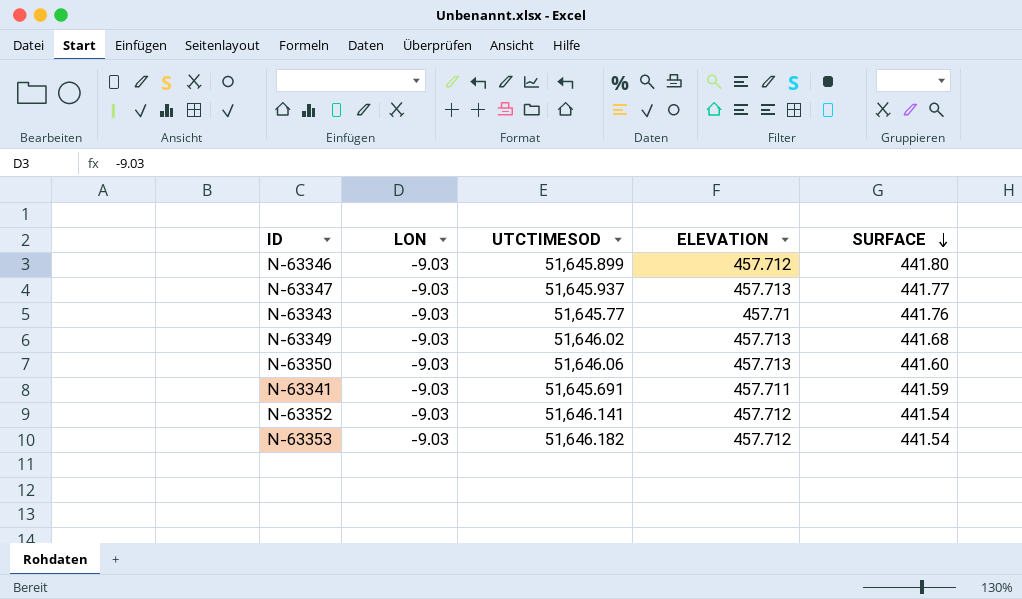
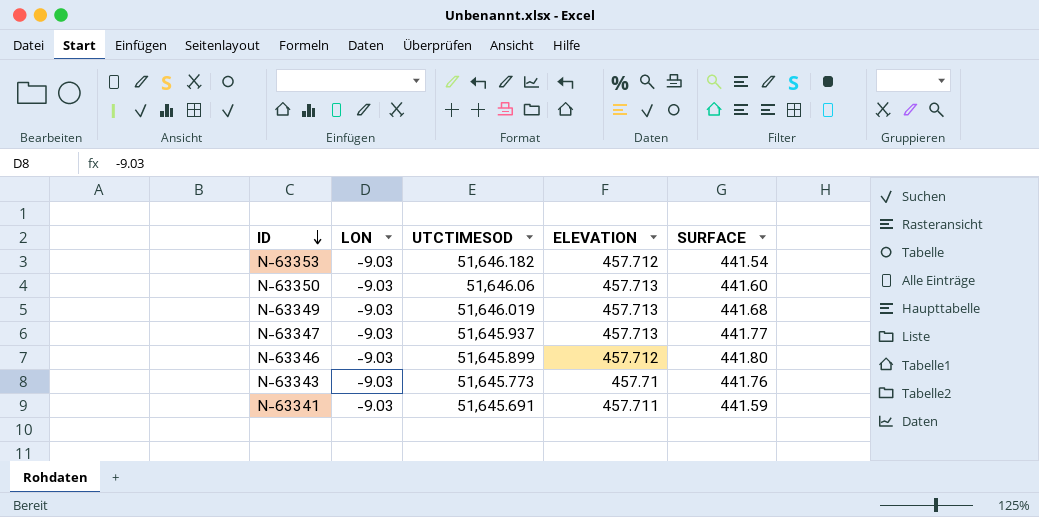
row order: SURFACE descending -> ID descending
row N-63352: -9.03 | 51,646.141 | 457.712 | 441.54 -> none
N-63349 | UTCTIMESOD: 51,646.02 -> 51,646.019
N-63343 | UTCTIMESOD: 51,645.77 -> 51,645.773

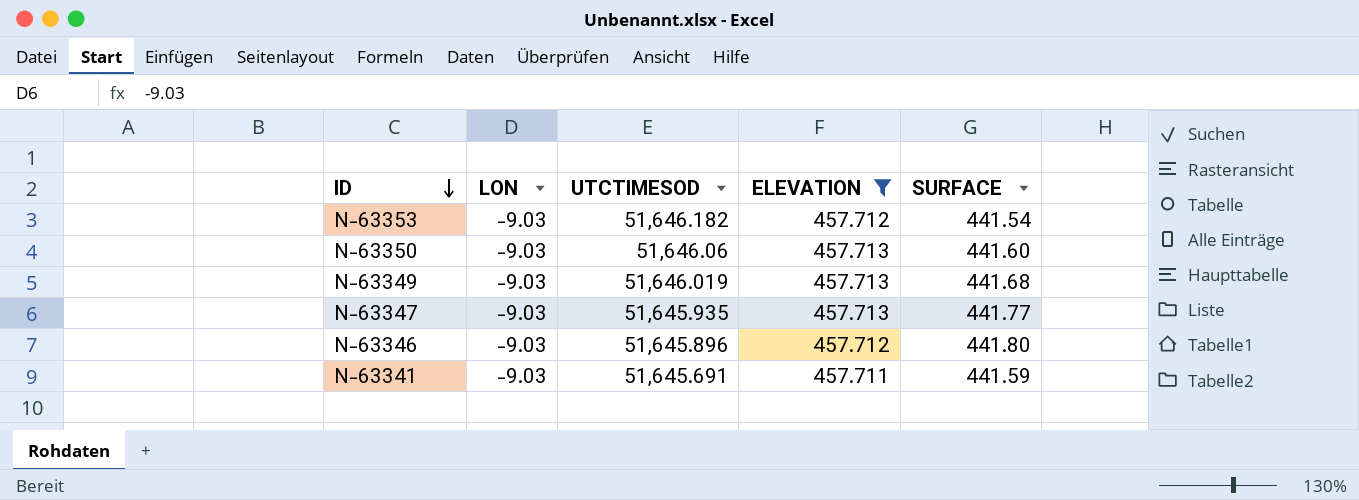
filter: none -> ELEVATION != 457.71
N-63347 | UTCTIMESOD: 51,645.937 -> 51,645.935
N-63346 | UTCTIMESOD: 51,645.899 -> 51,645.896

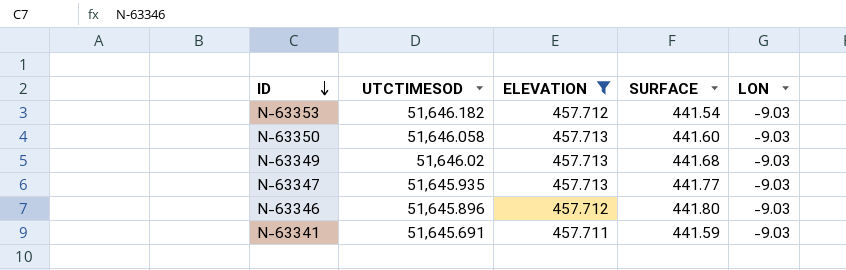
column LON | position: 2 -> 5
N-63350 | UTCTIMESOD: 51,646.06 -> 51,646.058
N-63349 | UTCTIMESOD: 51,646.019 -> 51,646.02

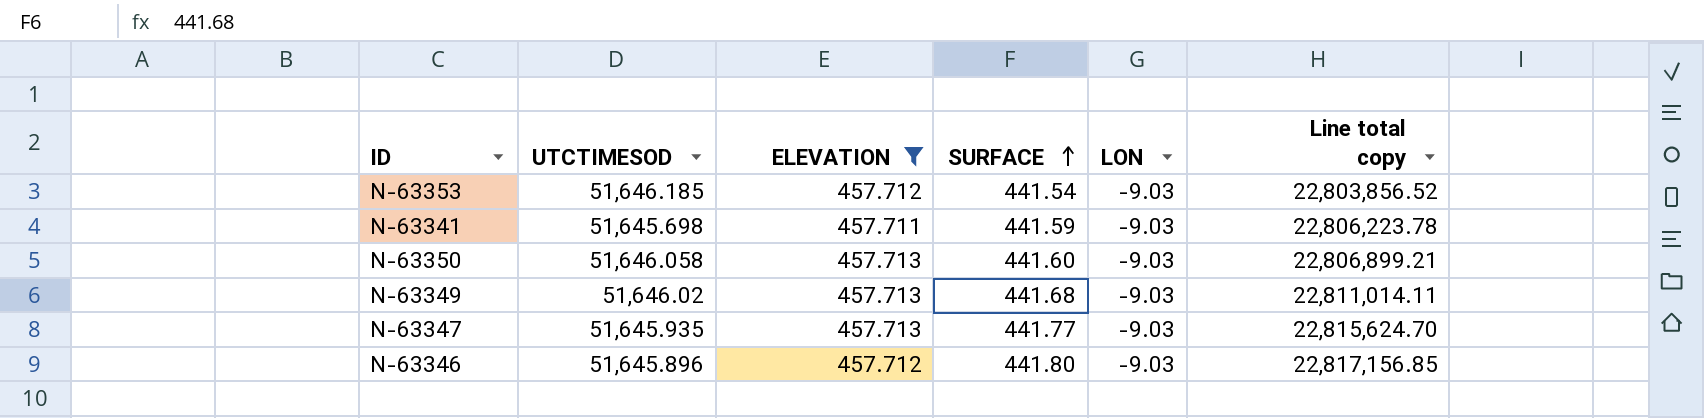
row order: ID descending -> SURFACE ascending
column Line total copy | formula: none -> [UTCTIMESOD] * [SURFACE]
N-63353 | UTCTIMESOD: 51,646.182 -> 51,646.185
N-63341 | UTCTIMESOD: 51,645.691 -> 51,645.698

